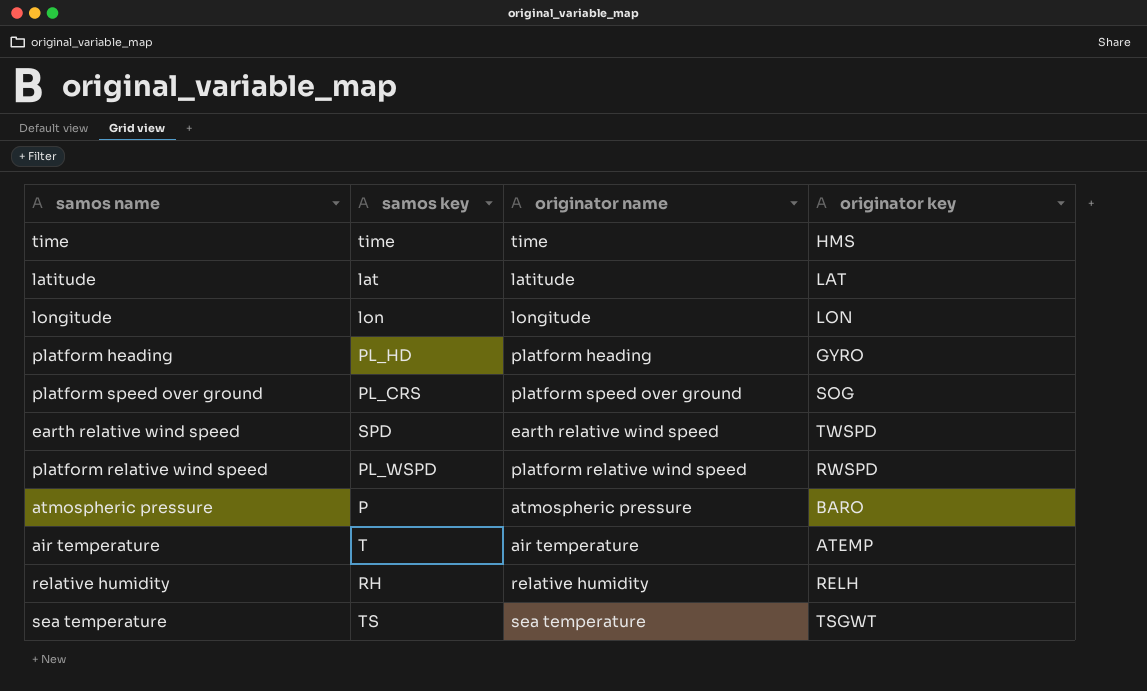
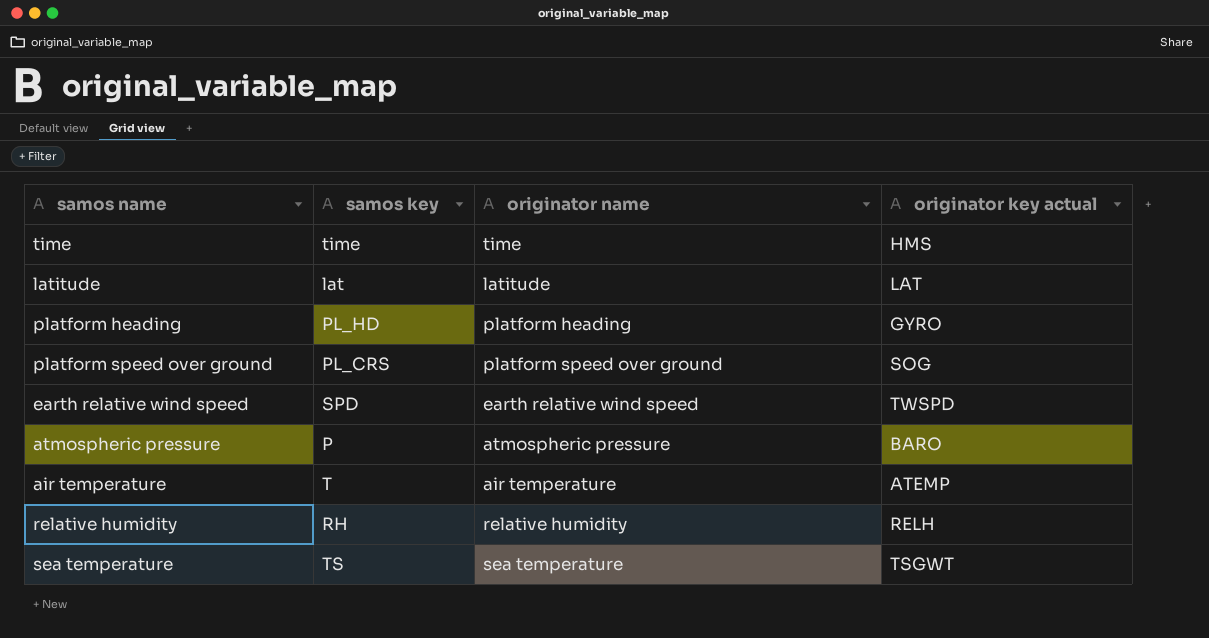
column name: originator key -> originator key actual
row longitude: lon | longitude | LON -> none
row platform relative wind speed: PL_WSPD | platform relative wind speed | RWSPD -> none

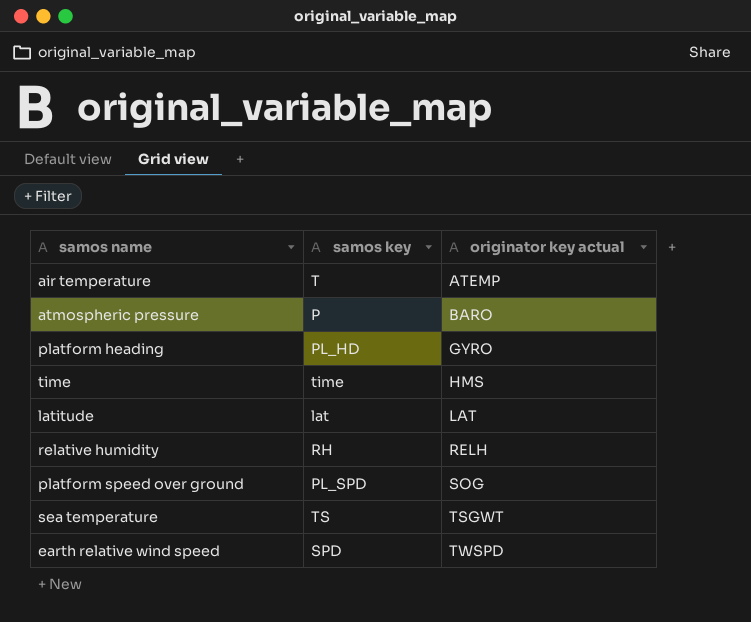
row order: none -> originator key actual ascending
column originator name | position: 3 -> none
platform speed over ground | samos key: PL_CRS -> PL_SPD

